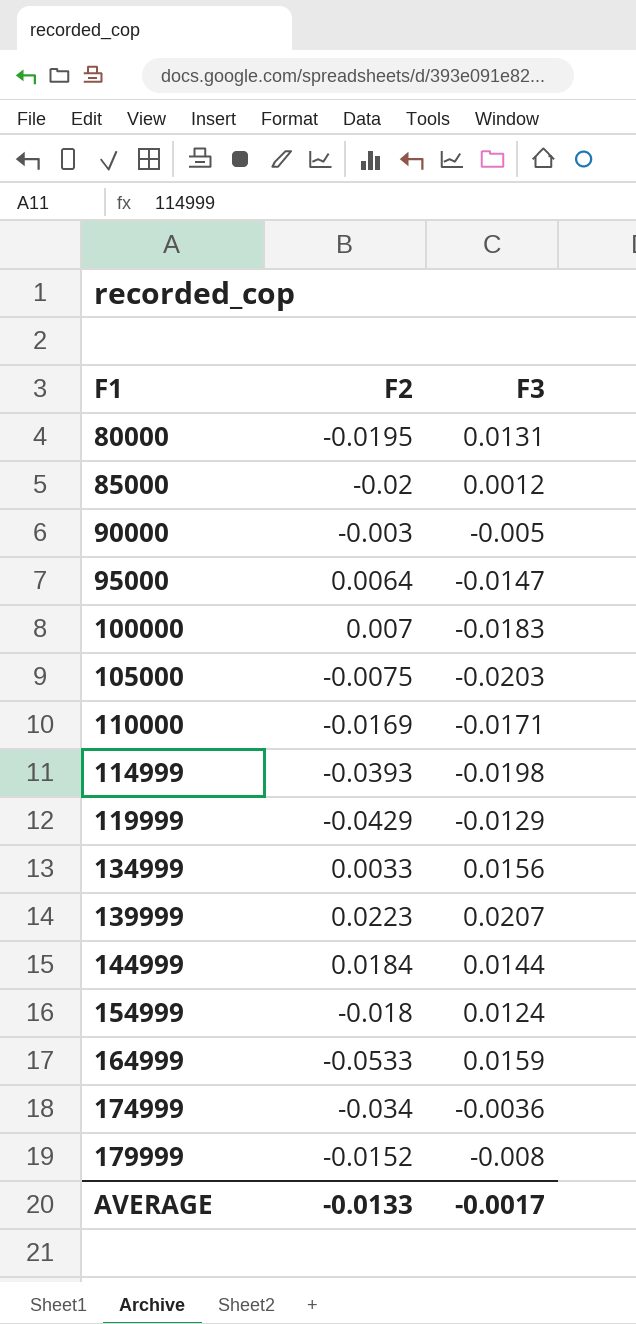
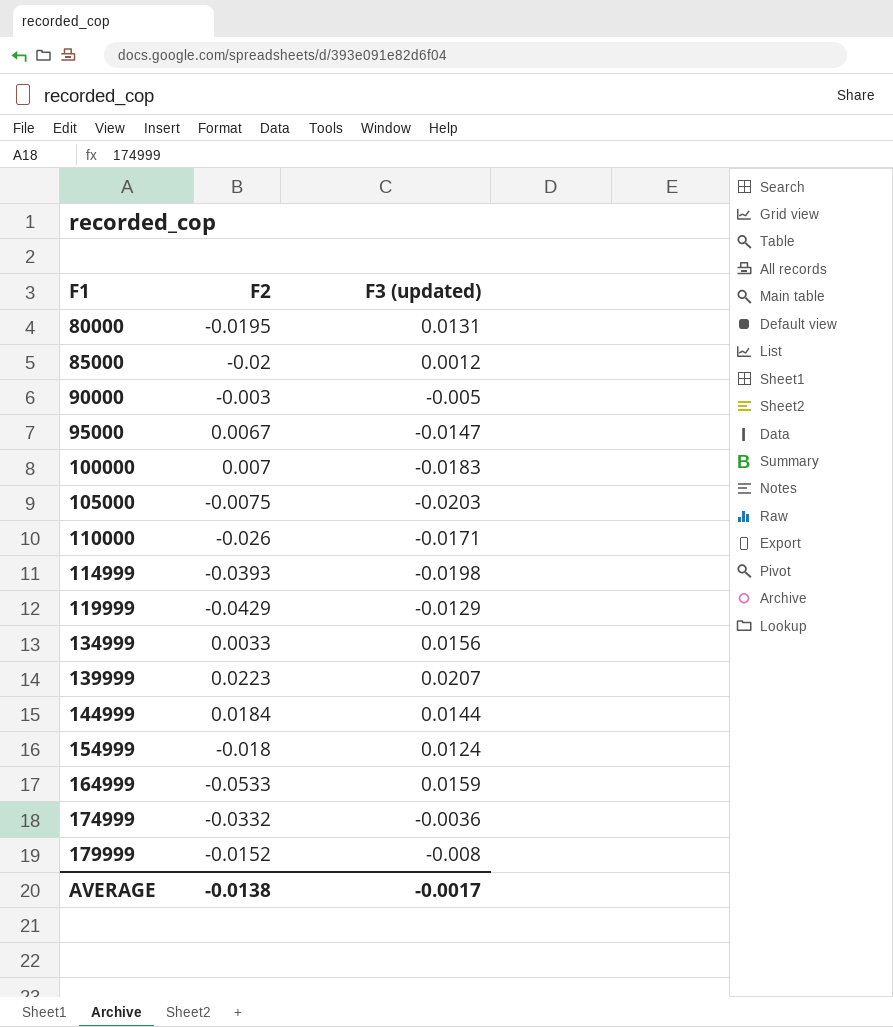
column name: F3 -> F3 (updated)
95000 | F2: 0.0064 -> 0.0067
110000 | F2: -0.0169 -> -0.026
174999 | F2: -0.034 -> -0.0332
AVERAGE | F2: -0.0133 -> -0.0138

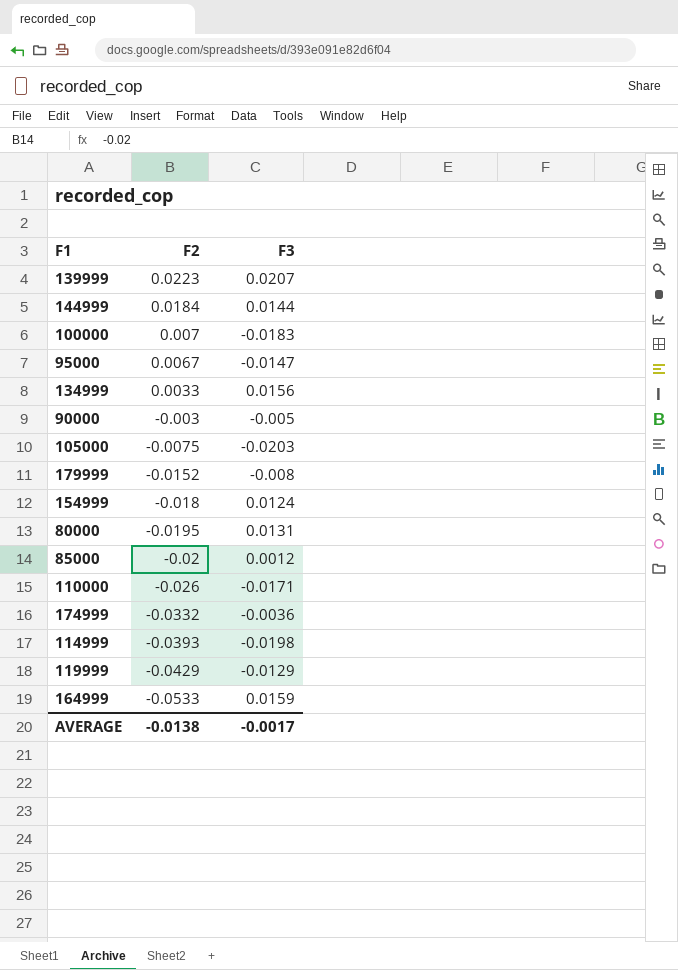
row order: F1 ascending -> F2 descending
column name: F3 (updated) -> F3

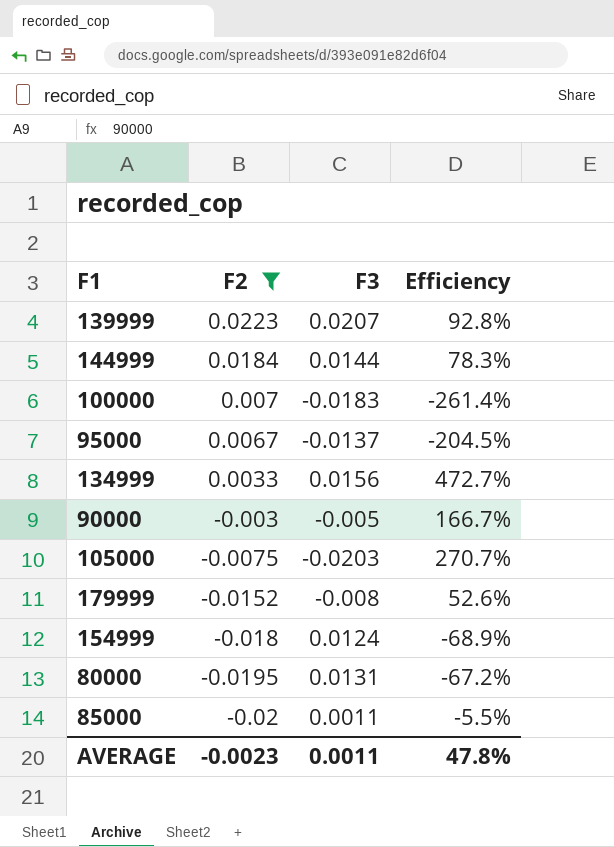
filter: none -> F2 >= -0.02
column Efficiency | formula: none -> [F3] / [F2]
95000 | F3: -0.0147 -> -0.0137
85000 | F3: 0.0012 -> 0.0011
AVERAGE | F2: -0.0138 -> -0.0023
AVERAGE | F3: -0.0017 -> 0.0011

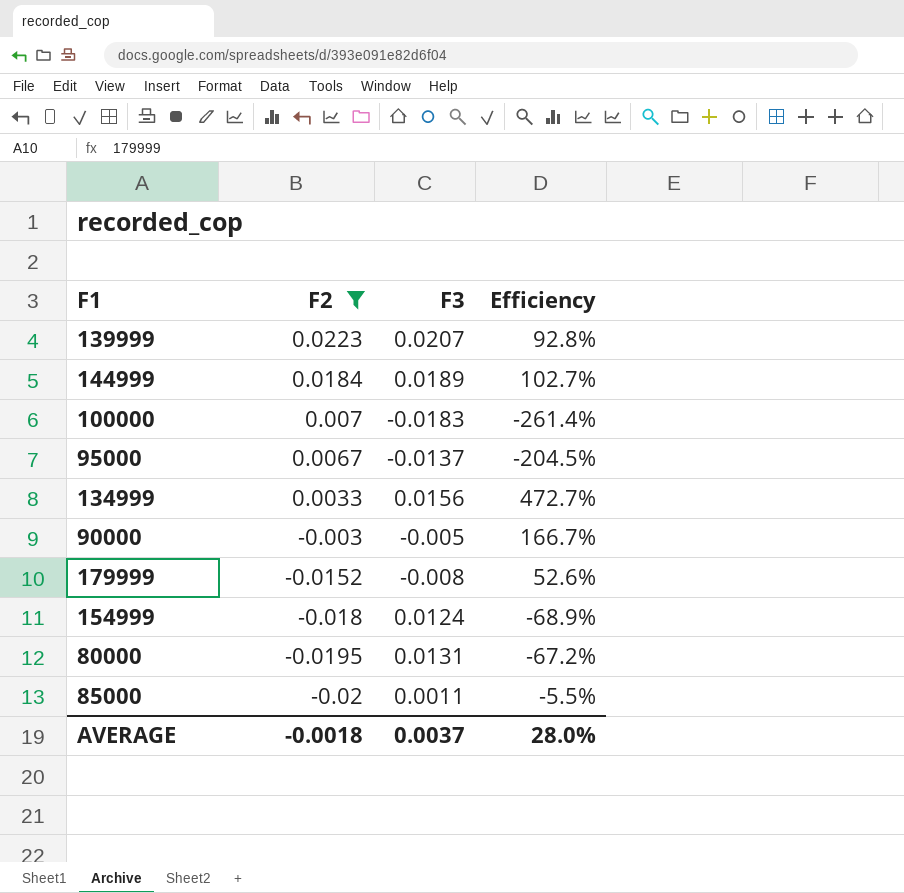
row 105000: -0.0075 | -0.0203 | 270.7% -> none
144999 | F3: 0.0144 -> 0.0189
144999 | Efficiency: 78.3% -> 102.7%
AVERAGE | F2: -0.0023 -> -0.0018
AVERAGE | F3: 0.0011 -> 0.0037
AVERAGE | Efficiency: 47.8% -> 28.0%

